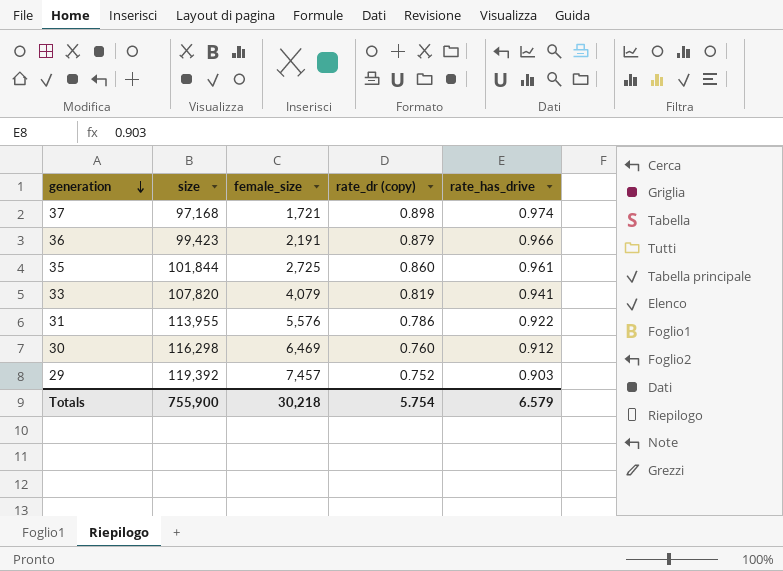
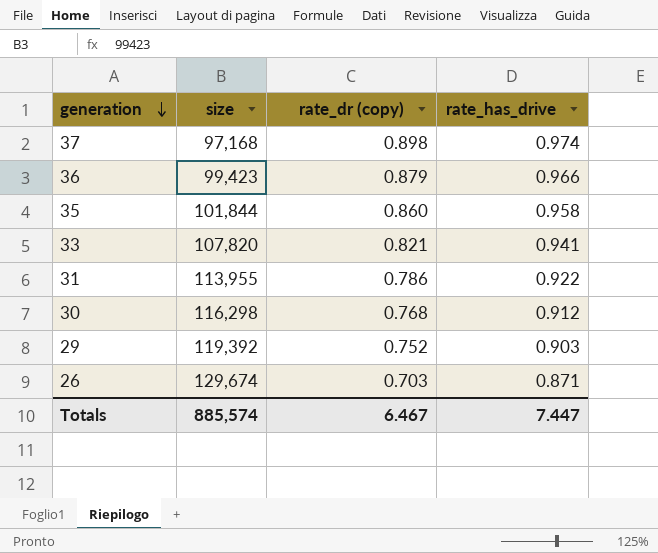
column female_size | position: 3 -> none
35 | rate_has_drive: 0.961 -> 0.958
33 | rate_dr (copy): 0.819 -> 0.821
30 | rate_dr (copy): 0.760 -> 0.768
row 26: none -> 129,674 | 0.703 | 0.871
Totals | size: 755,900 -> 885,574
Totals | rate_dr (copy): 5.754 -> 6.467
Totals | rate_has_drive: 6.579 -> 7.447

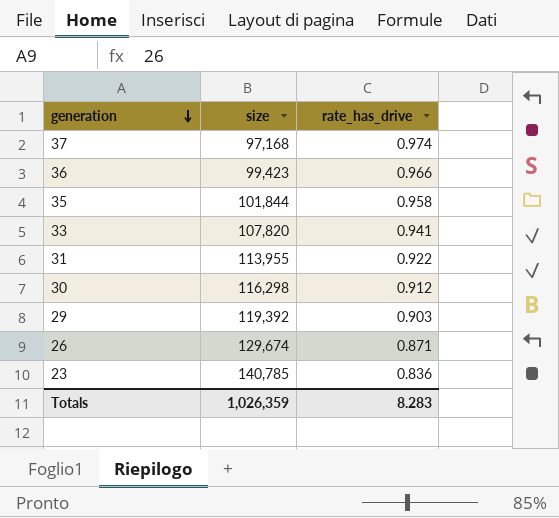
column rate_dr (copy) | position: 3 -> none
row 23: none -> 140,785 | 0.836
Totals | size: 885,574 -> 1,026,359
Totals | rate_has_drive: 7.447 -> 8.283

